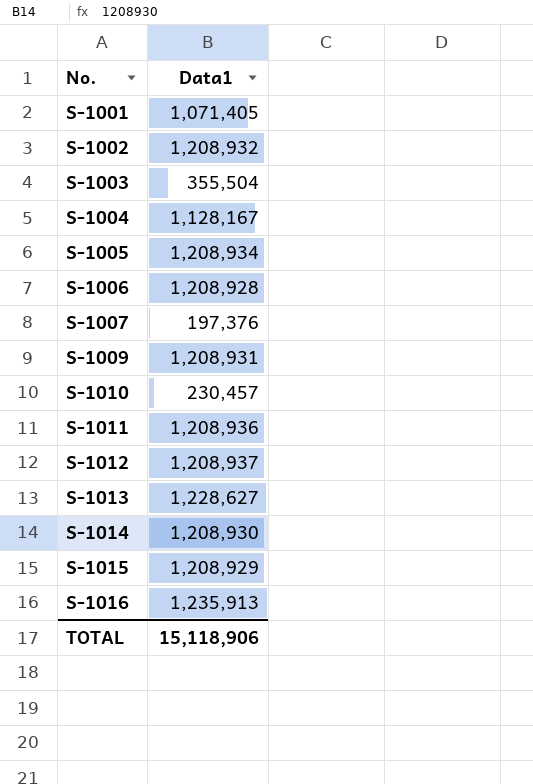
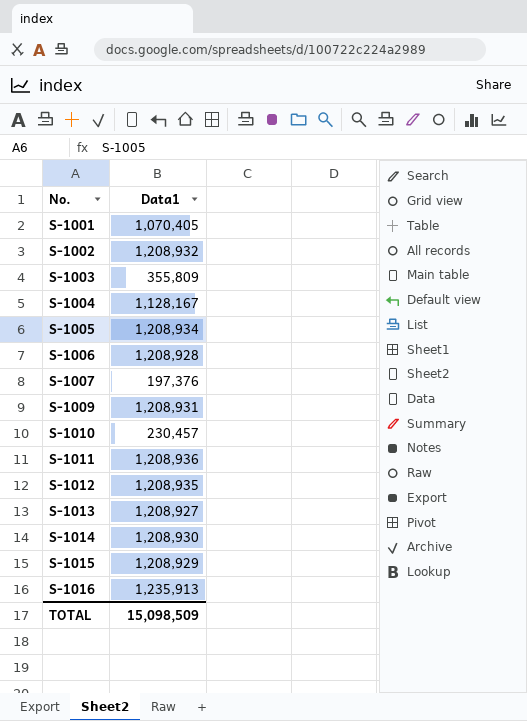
S-1001 | Data1: 1,071,405 -> 1,070,405
S-1003 | Data1: 355,504 -> 355,809
S-1012 | Data1: 1,208,937 -> 1,208,935
S-1013 | Data1: 1,228,627 -> 1,208,927
TOTAL | Data1: 15,118,906 -> 15,098,509

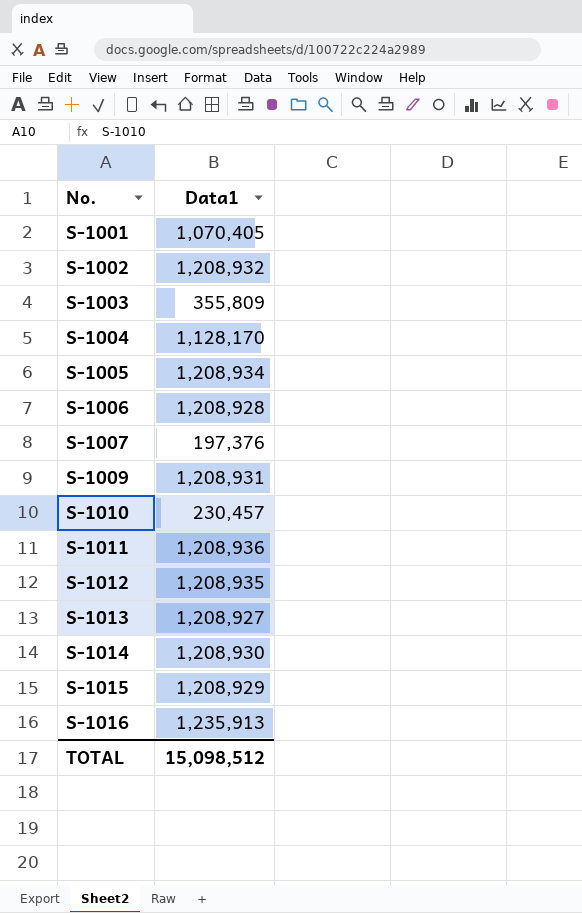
S-1004 | Data1: 1,128,167 -> 1,128,170
TOTAL | Data1: 15,098,509 -> 15,098,512

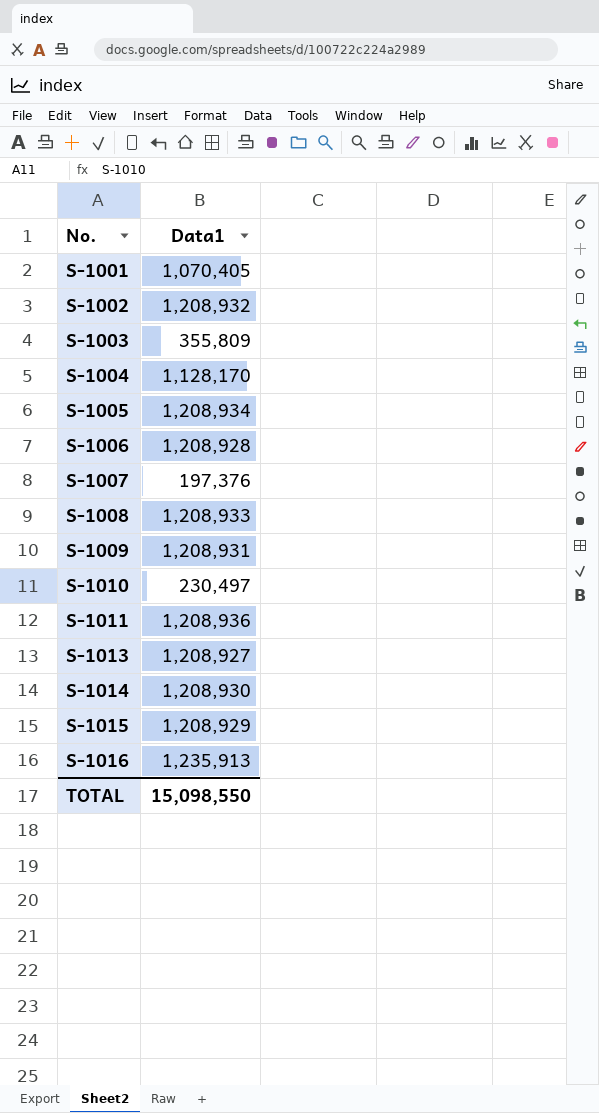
row S-1012: 1,208,935 -> none
row S-1008: none -> 1,208,933
S-1010 | Data1: 230,457 -> 230,497
TOTAL | Data1: 15,098,512 -> 15,098,550

